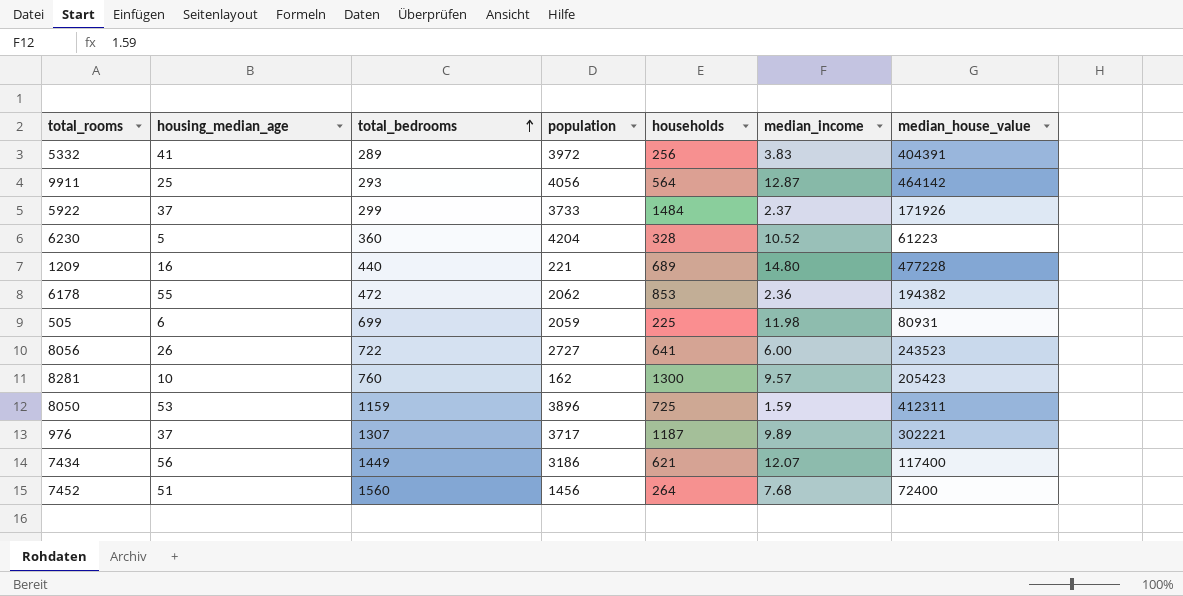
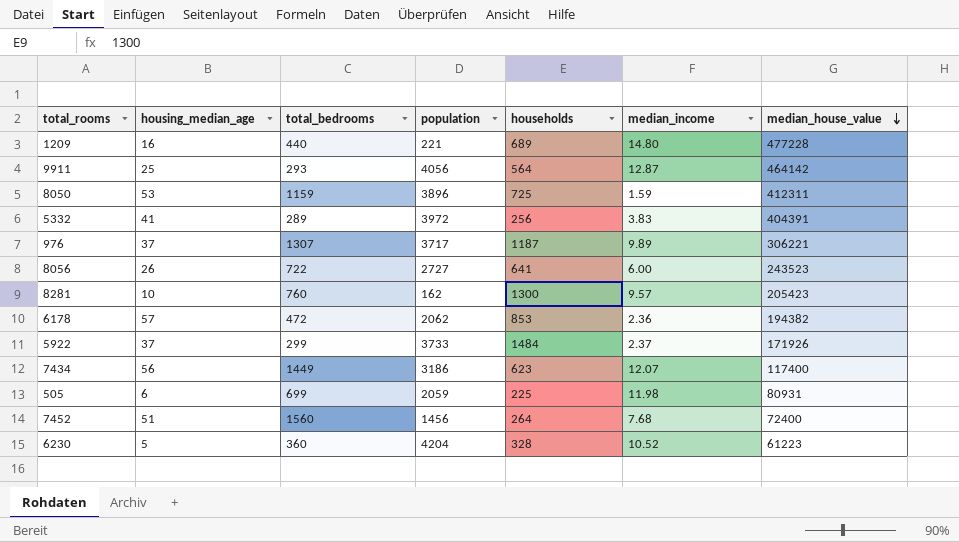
row order: total_bedrooms ascending -> median_house_value descending
976 | median_house_value: 302221 -> 306221
6178 | housing_median_age: 55 -> 57
7434 | households: 621 -> 623

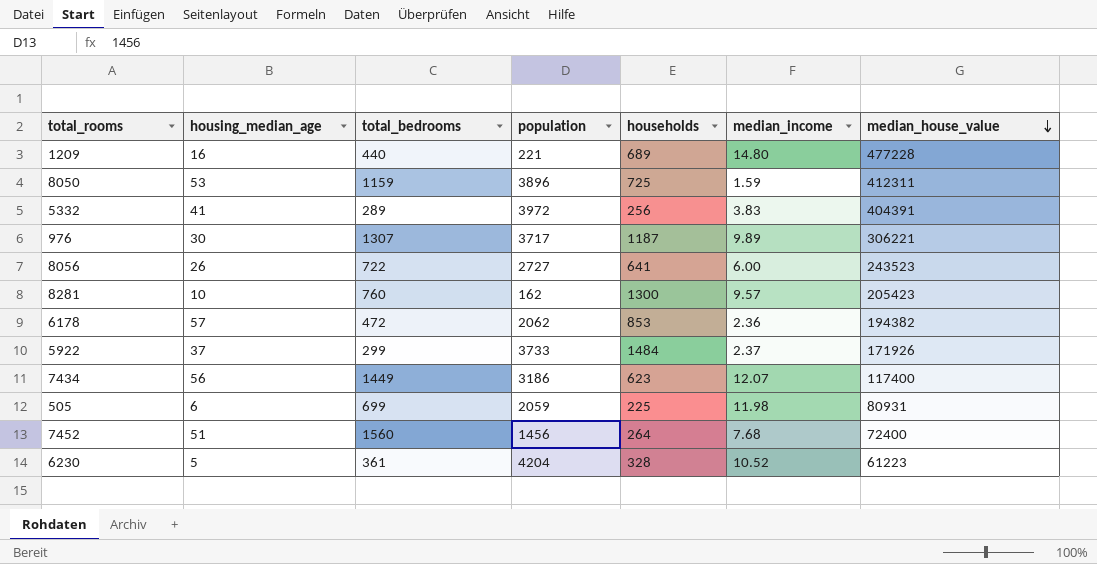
row 9911: 25 | 293 | 4056 | 564 | 12.87 | 464142 -> none
976 | housing_median_age: 37 -> 30
6230 | total_bedrooms: 360 -> 361

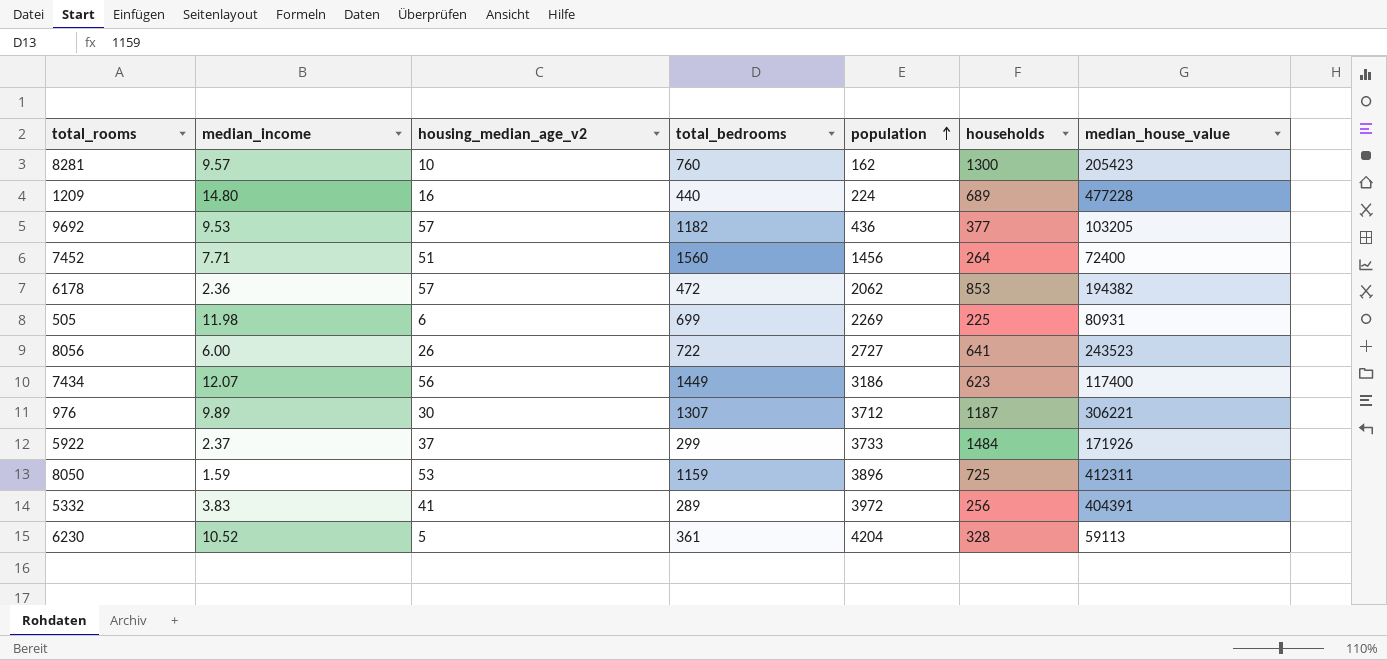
row order: median_house_value descending -> population ascending
column median_income | position: 6 -> 2
column name: housing_median_age -> housing_median_age_v2
1209 | population: 221 -> 224
row 9692: none -> 9.53 | 57 | 1182 | 436 | 377 | 103205
7452 | median_income: 7.68 -> 7.71
505 | population: 2059 -> 2269
976 | population: 3717 -> 3712
6230 | median_house_value: 61223 -> 59113

